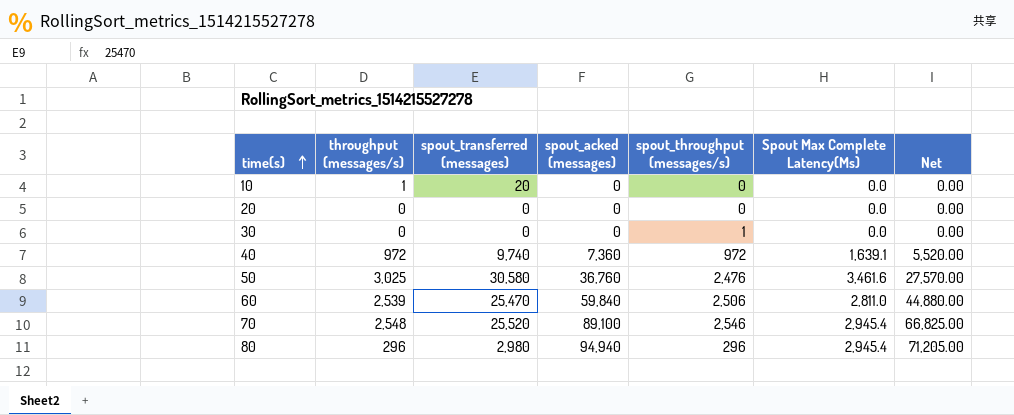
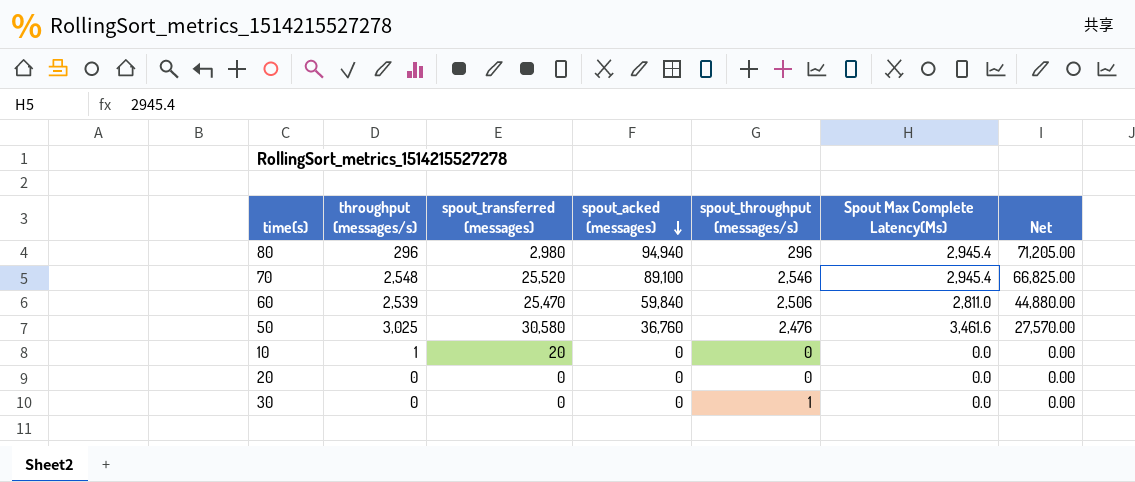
row order: time(s) ascending -> spout_acked (messages) descending
row 40: 972 | 9,740 | 7,360 | 972 | 1,639.1 | 5,520.00 -> none

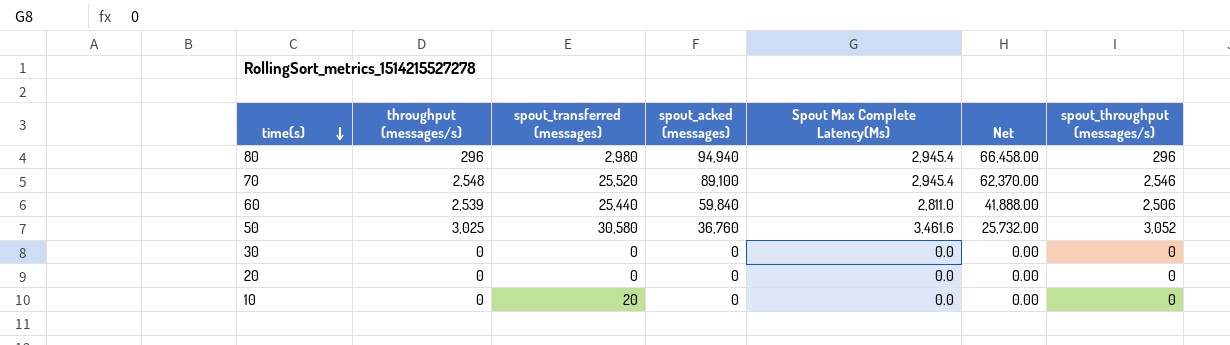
row order: spout_acked (messages) descending -> time(s) descending
column Net | formula: [spout_acked (messages)] * 0.75 -> [spout_acked (messages)] * 0.7
column spout_throughput (messages/s) | position: 5 -> 7
60 | spout_transferred (messages): 25,470 -> 25,440
50 | spout_throughput (messages/s): 2,476 -> 3,052
30 | spout_throughput (messages/s): 1 -> 0
10 | throughput (messages/s): 1 -> 0

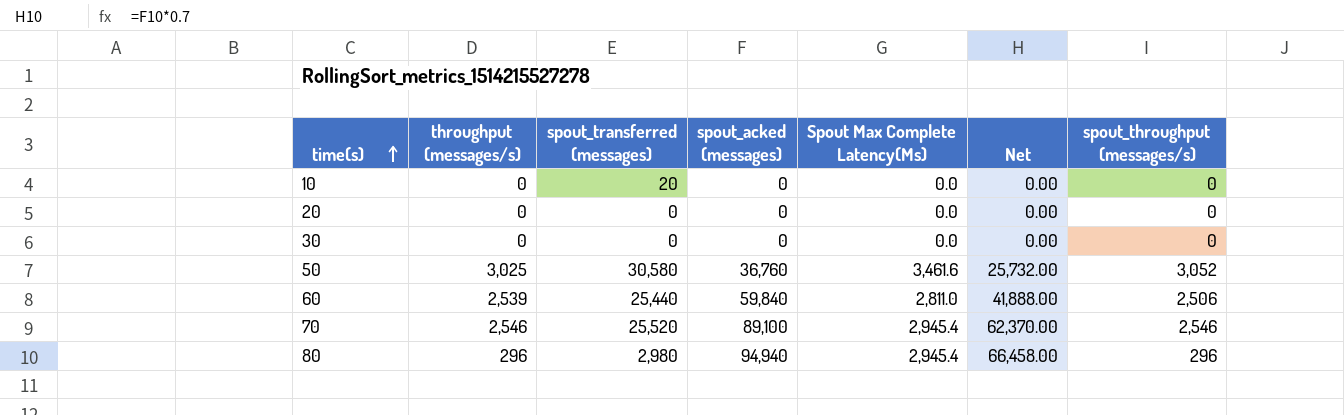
row order: time(s) descending -> time(s) ascending
70 | throughput (messages/s): 2,548 -> 2,546

